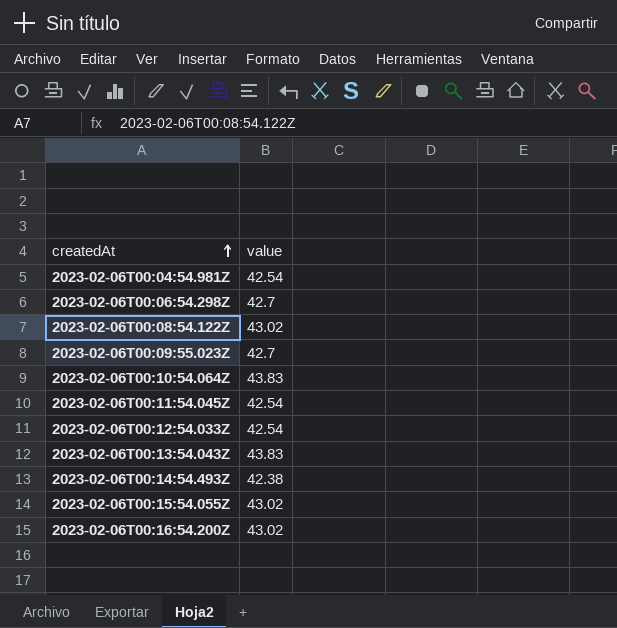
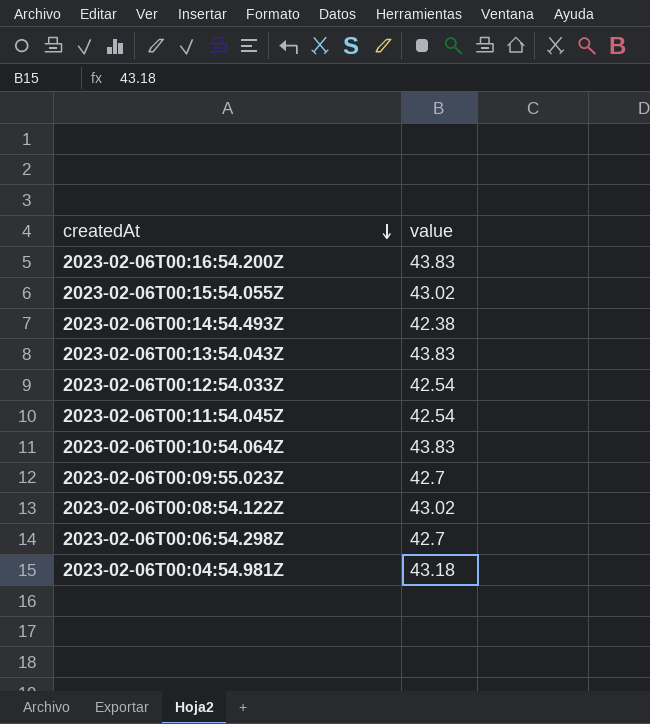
row order: createdAt ascending -> createdAt descending
2023-02-06T00:16:54.200Z | value: 43.02 -> 43.83
2023-02-06T00:04:54.981Z | value: 42.54 -> 43.18

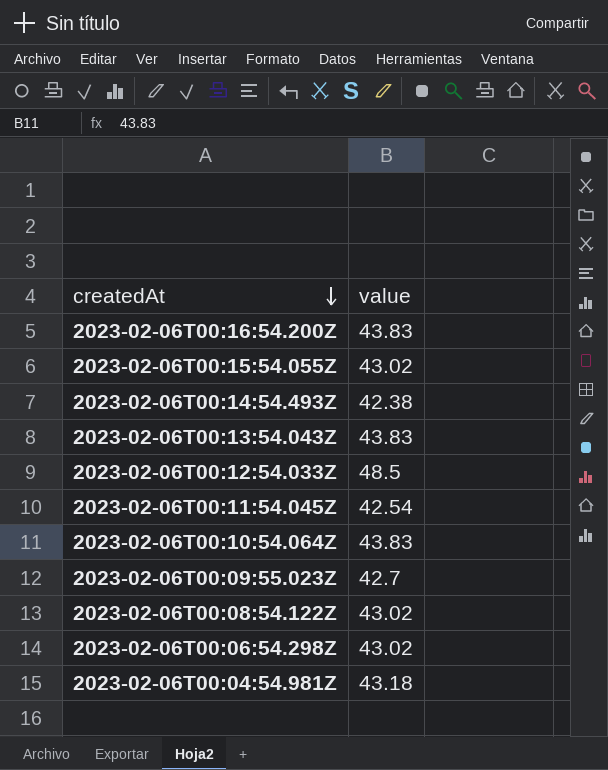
2023-02-06T00:12:54.033Z | value: 42.54 -> 48.5
2023-02-06T00:06:54.298Z | value: 42.7 -> 43.02

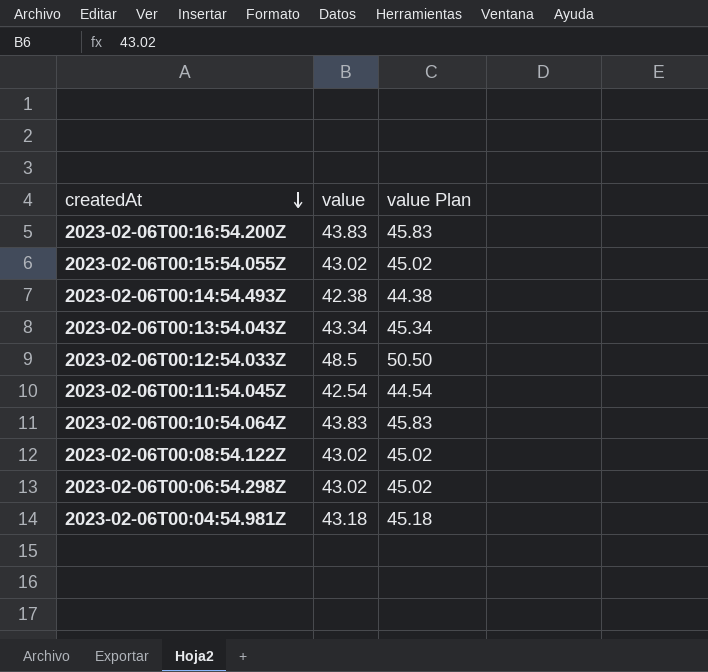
column value Plan | formula: none -> [value] + 2
row 2023-02-06T00:09:55.023Z: 42.7 -> none
2023-02-06T00:13:54.043Z | value: 43.83 -> 43.34

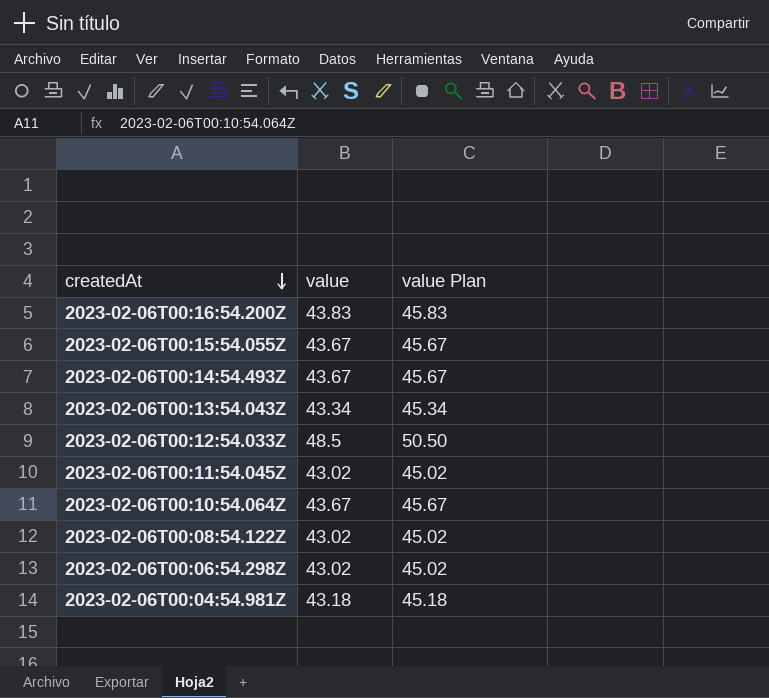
2023-02-06T00:15:54.055Z | value: 43.02 -> 43.67
2023-02-06T00:15:54.055Z | value Plan: 45.02 -> 45.67
2023-02-06T00:14:54.493Z | value: 42.38 -> 43.67
2023-02-06T00:14:54.493Z | value Plan: 44.38 -> 45.67
2023-02-06T00:11:54.045Z | value: 42.54 -> 43.02
2023-02-06T00:11:54.045Z | value Plan: 44.54 -> 45.02
2023-02-06T00:10:54.064Z | value: 43.83 -> 43.67
2023-02-06T00:10:54.064Z | value Plan: 45.83 -> 45.67

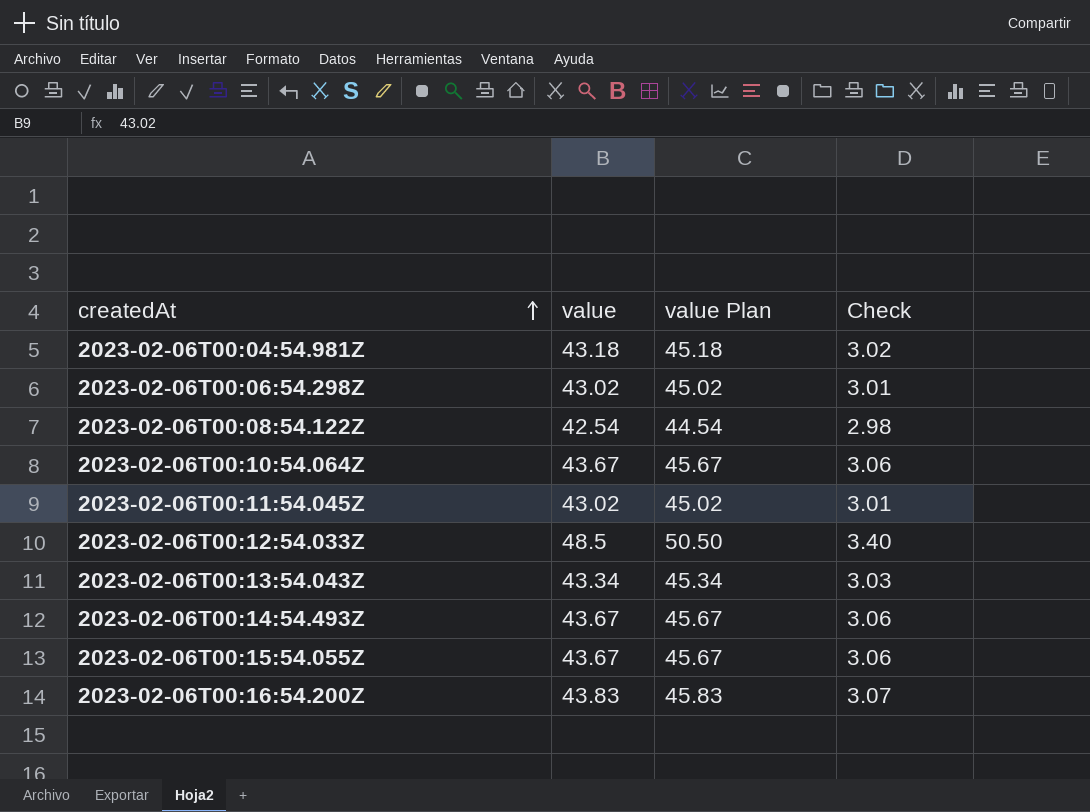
row order: createdAt descending -> createdAt ascending
column Check | formula: none -> [value] * 0.07
2023-02-06T00:08:54.122Z | value: 43.02 -> 42.54
2023-02-06T00:08:54.122Z | value Plan: 45.02 -> 44.54

